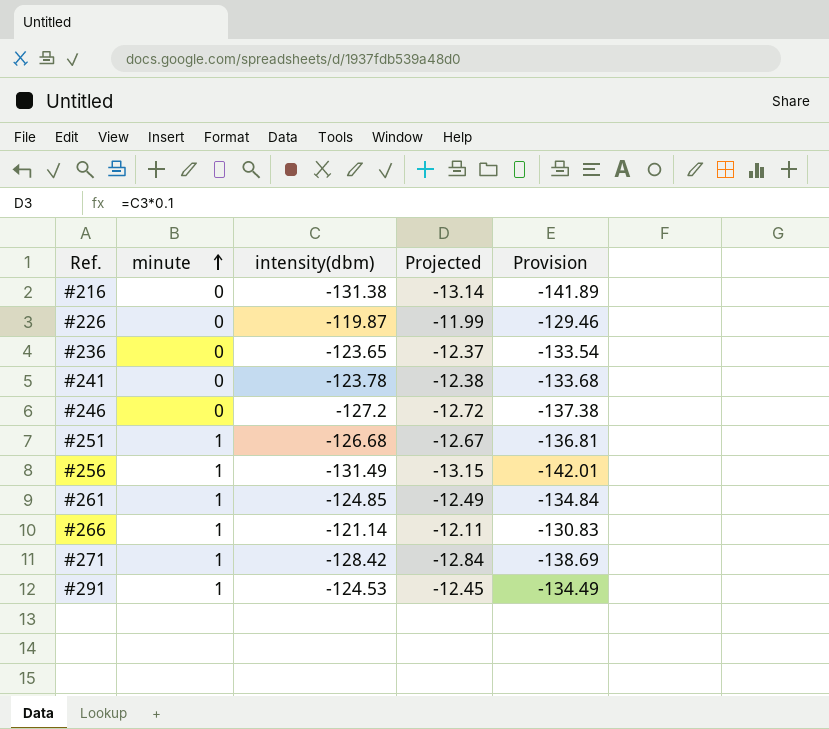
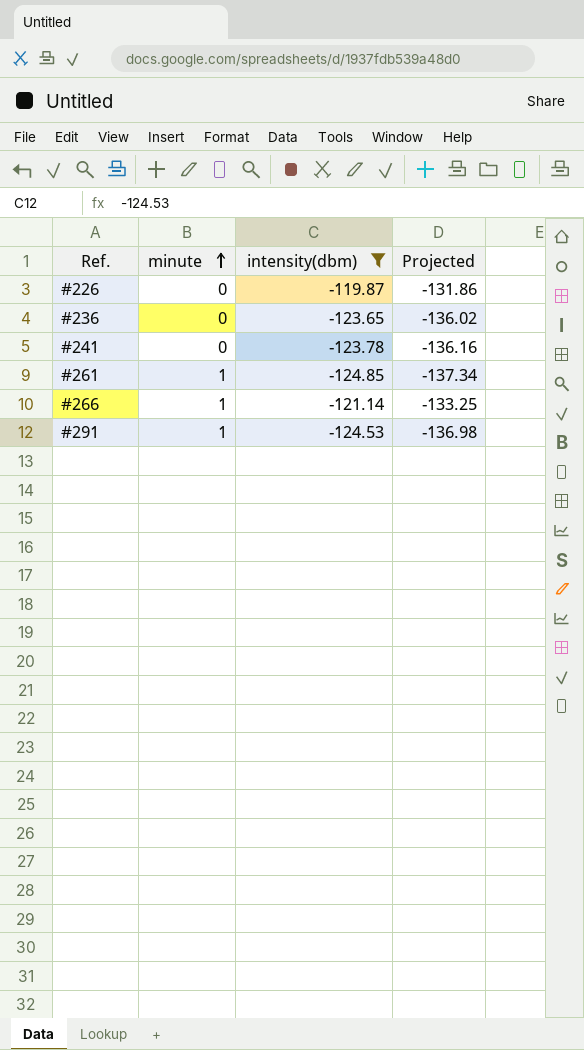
filter: none -> intensity(dbm) >= -124.85
column Provision | formula: [intensity(dbm)] * 1.08 -> none
column Projected | formula: [intensity(dbm)] * 0.1 -> [intensity(dbm)] * 1.1

